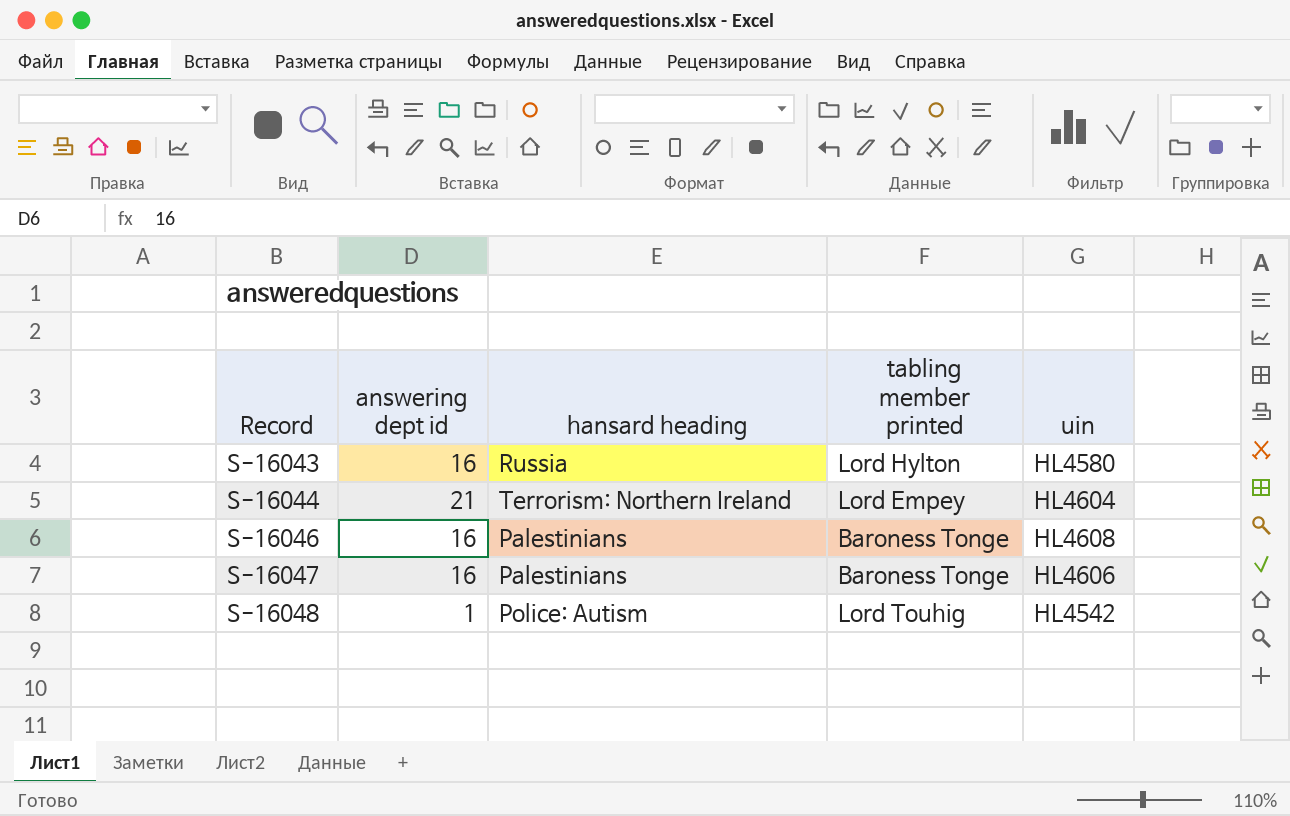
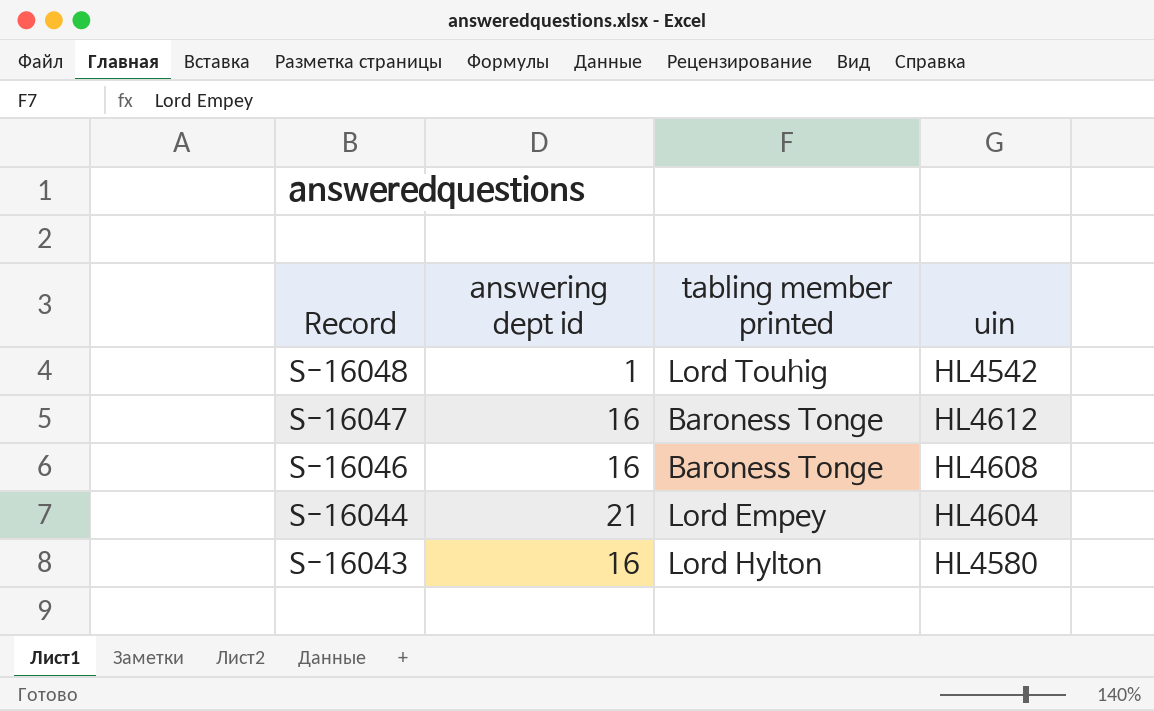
row order: Record ascending -> Record descending
column hansard heading | position: 3 -> none
S-16047 | uin: HL4606 -> HL4612

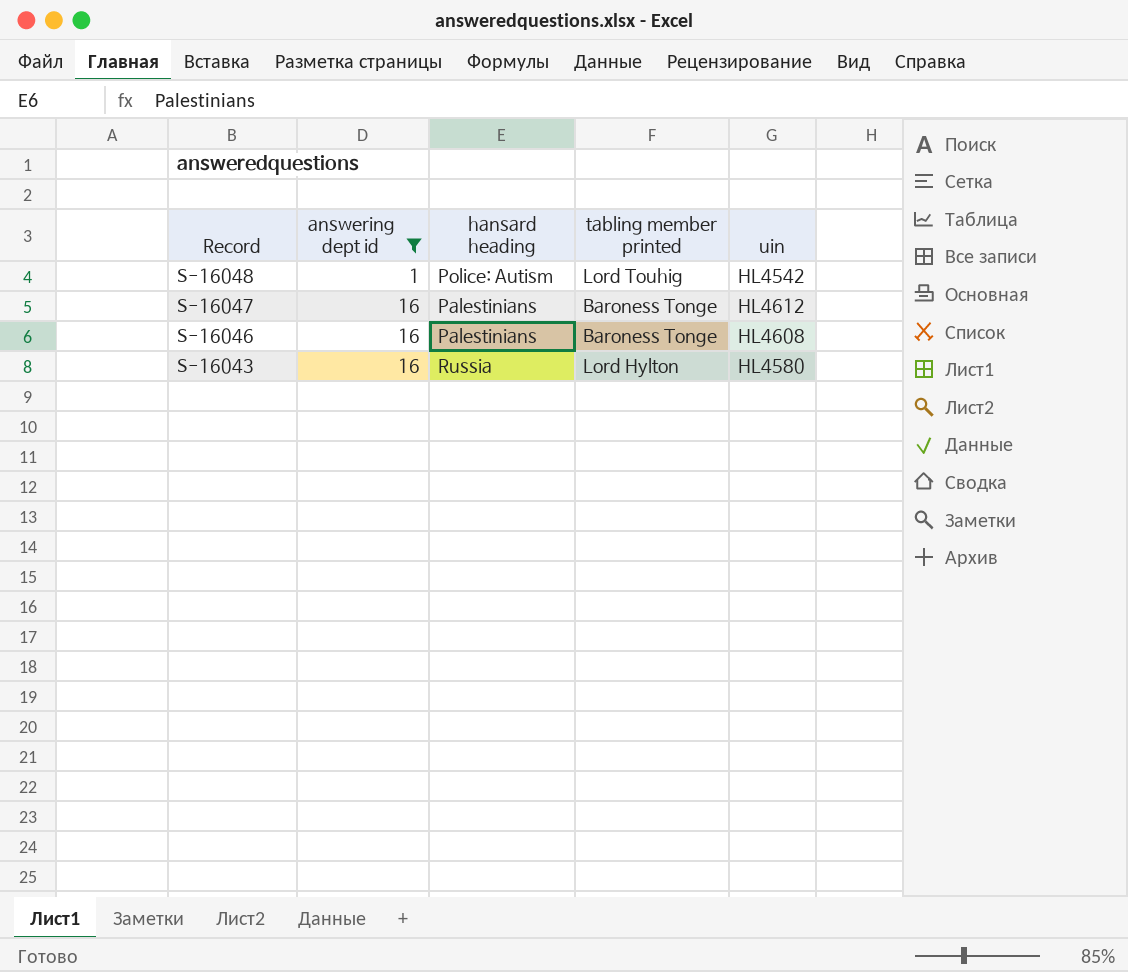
filter: none -> answering dept id != 21
column hansard heading | position: none -> 3

